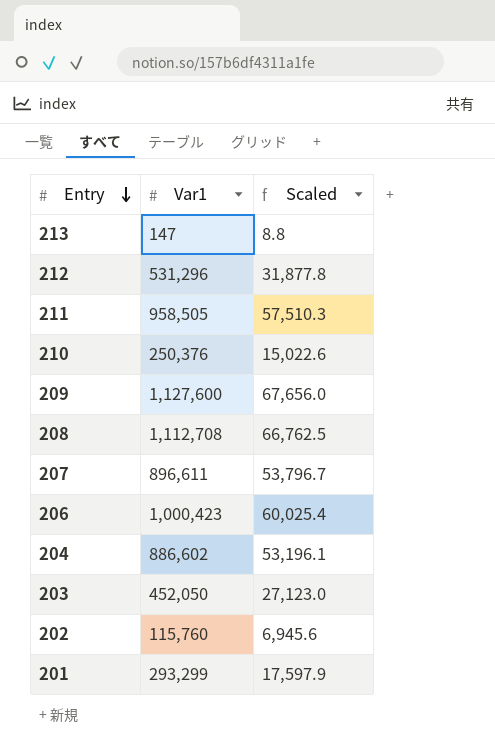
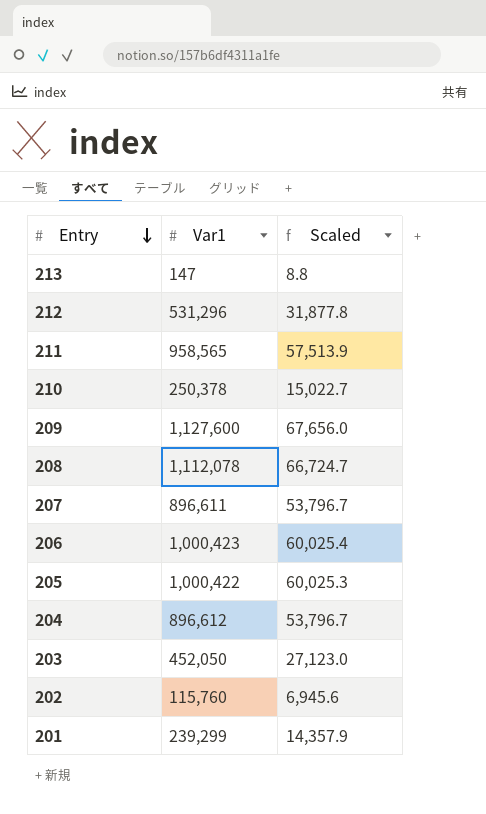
211 | Var1: 958,505 -> 958,565
211 | Scaled: 57,510.3 -> 57,513.9
210 | Var1: 250,376 -> 250,378
210 | Scaled: 15,022.6 -> 15,022.7
208 | Var1: 1,112,708 -> 1,112,078
208 | Scaled: 66,762.5 -> 66,724.7
row 205: none -> 1,000,422 | 60,025.3
204 | Var1: 886,602 -> 896,612
204 | Scaled: 53,196.1 -> 53,796.7
201 | Var1: 293,299 -> 239,299
201 | Scaled: 17,597.9 -> 14,357.9

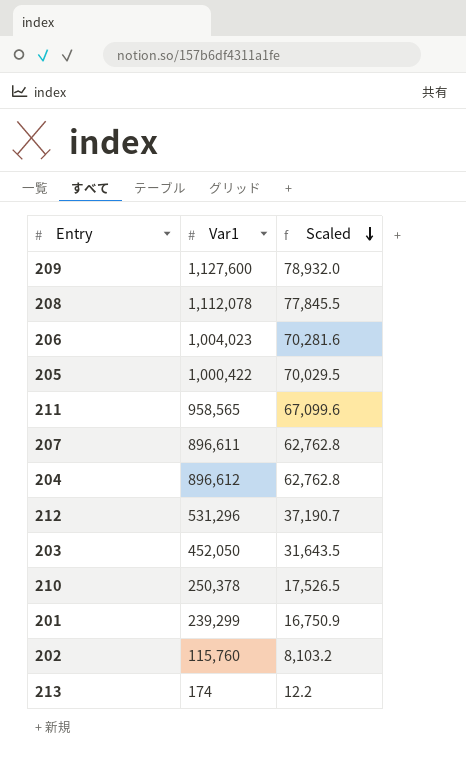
row order: Entry descending -> Scaled descending
column Scaled | formula: [Var1] * 0.06 -> [Var1] * 0.07
206 | Var1: 1,000,423 -> 1,004,023
213 | Var1: 147 -> 174

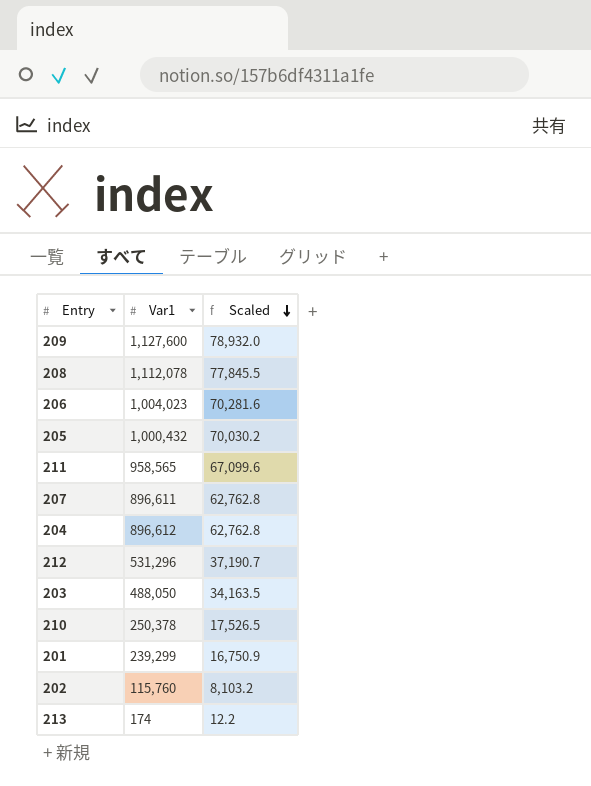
205 | Var1: 1,000,422 -> 1,000,432
205 | Scaled: 70,029.5 -> 70,030.2
203 | Var1: 452,050 -> 488,050
203 | Scaled: 31,643.5 -> 34,163.5

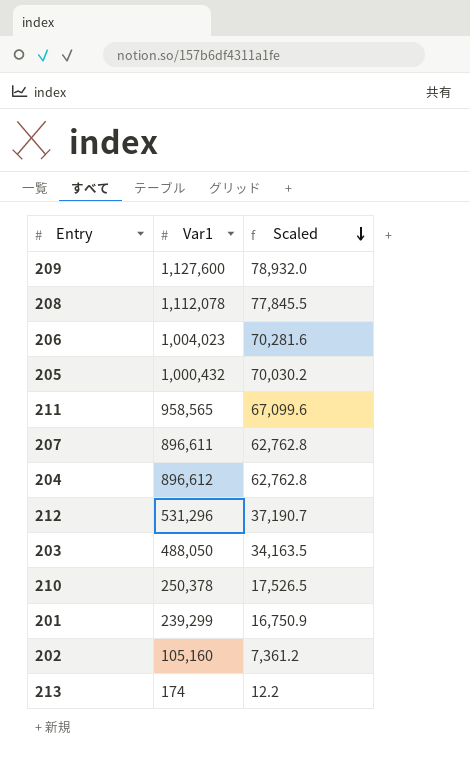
202 | Var1: 115,760 -> 105,160
202 | Scaled: 8,103.2 -> 7,361.2

